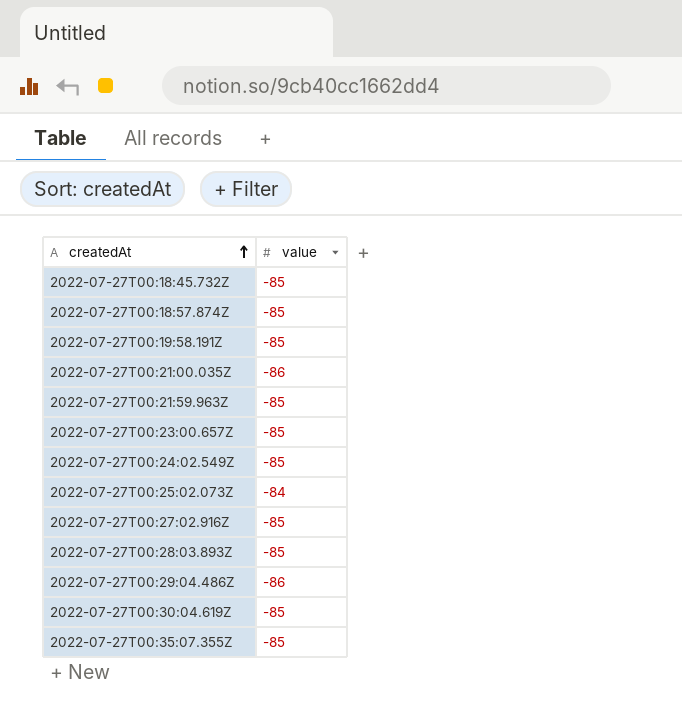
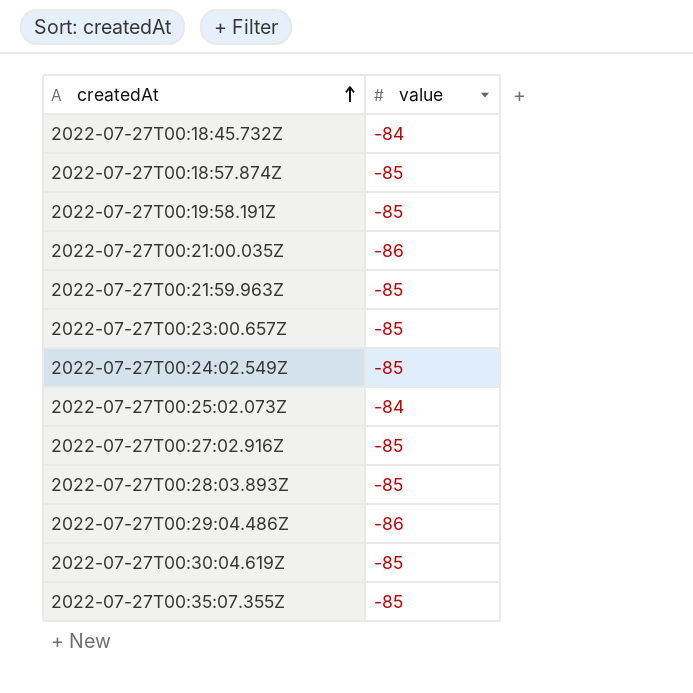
2022-07-27T00:18:45.732Z | value: -85 -> -84

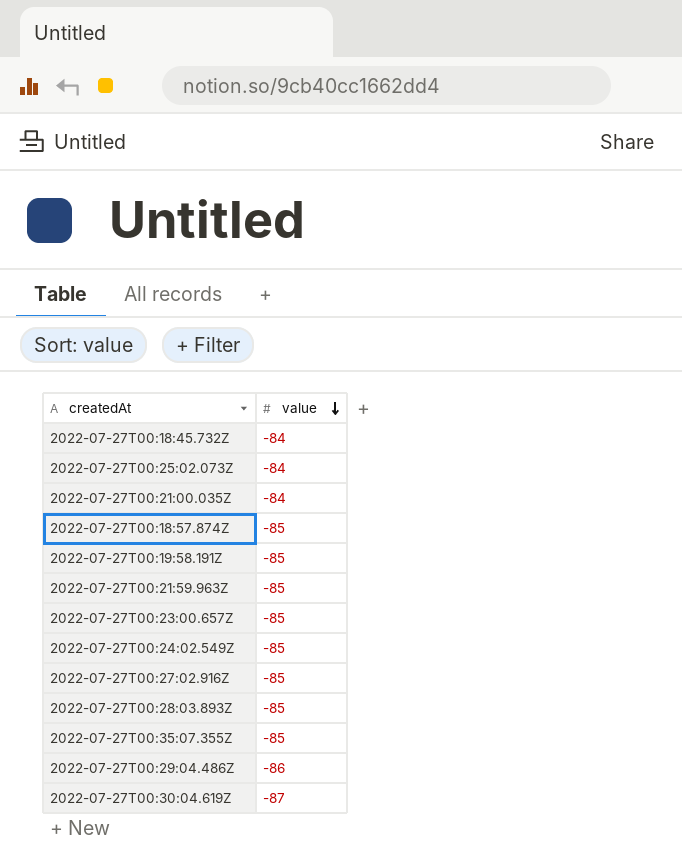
row order: createdAt ascending -> value descending
2022-07-27T00:21:00.035Z | value: -86 -> -84
2022-07-27T00:30:04.619Z | value: -85 -> -87

